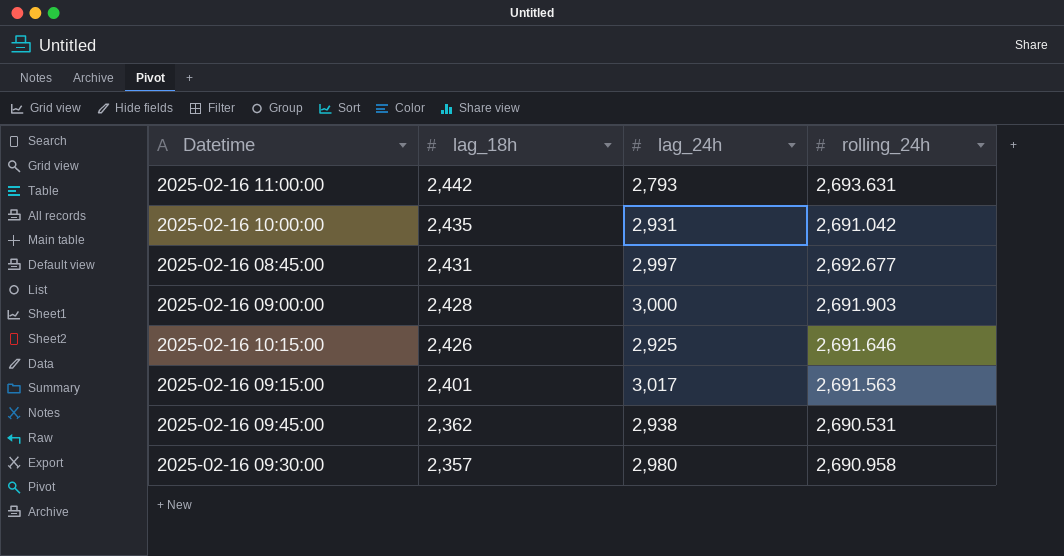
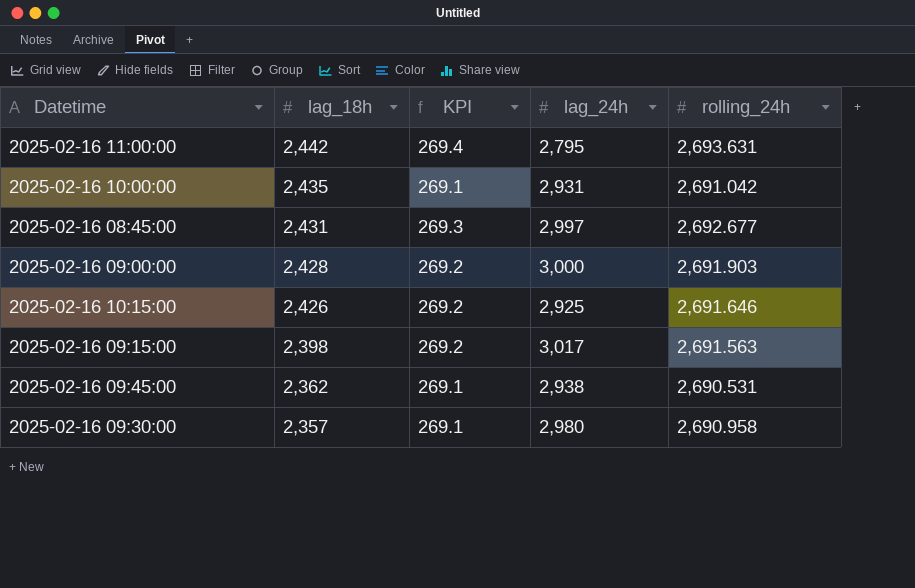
column KPI | formula: none -> [rolling_24h] * 0.1
2025-02-16 11:00:00 | lag_24h: 2,793 -> 2,795
2025-02-16 09:15:00 | lag_18h: 2,401 -> 2,398

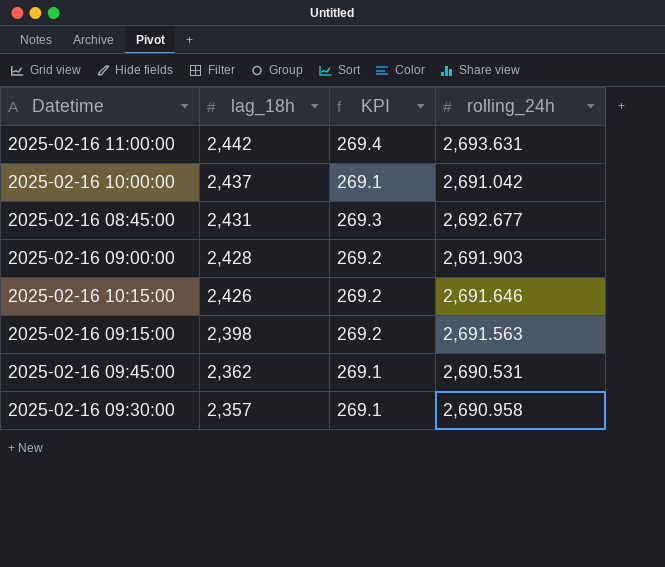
column lag_24h | position: 4 -> none
2025-02-16 10:00:00 | lag_18h: 2,435 -> 2,437

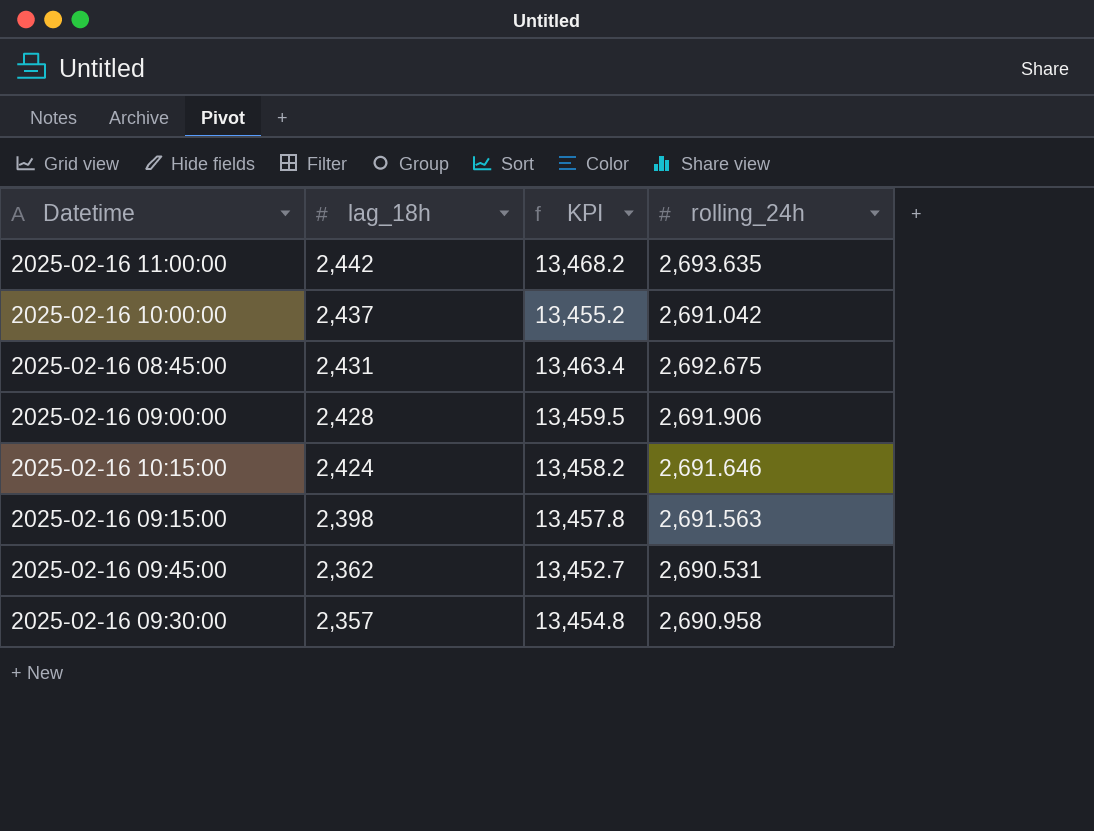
column KPI | formula: [rolling_24h] * 0.1 -> [rolling_24h] * 5
2025-02-16 11:00:00 | rolling_24h: 2,693.631 -> 2,693.635
2025-02-16 08:45:00 | rolling_24h: 2,692.677 -> 2,692.675
2025-02-16 09:00:00 | rolling_24h: 2,691.903 -> 2,691.906
2025-02-16 10:15:00 | lag_18h: 2,426 -> 2,424

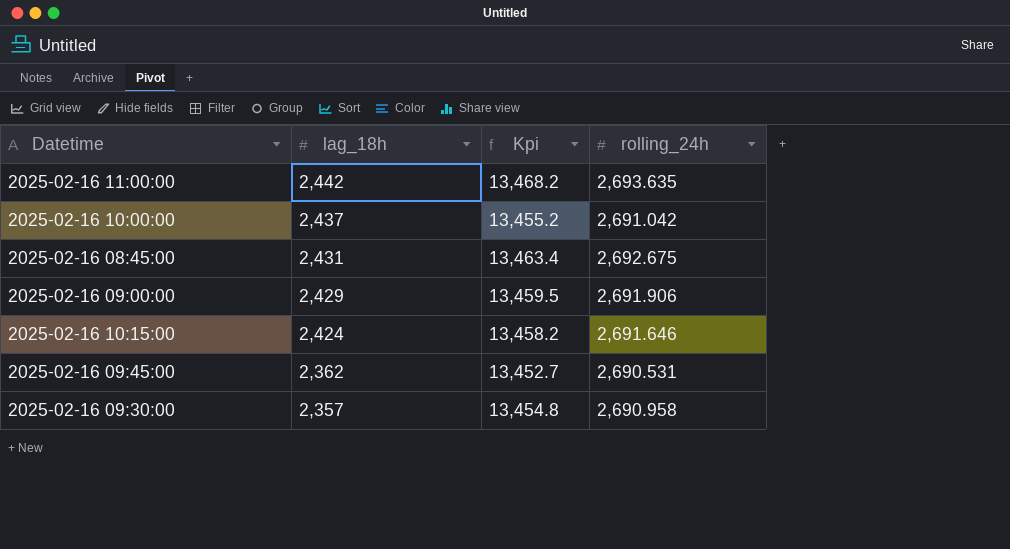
column name: KPI -> Kpi
row 2025-02-16 09:15:00: 2,398 | 13,457.8 | 2,691.563 -> none
2025-02-16 09:00:00 | lag_18h: 2,428 -> 2,429

